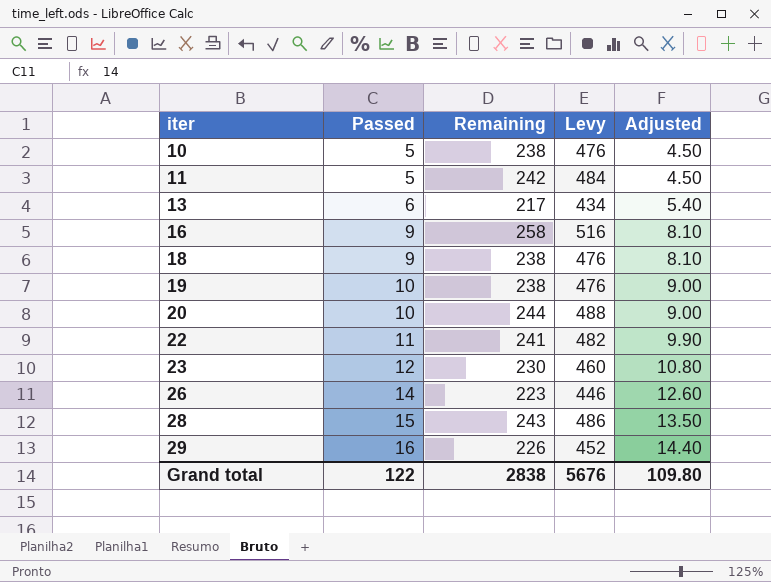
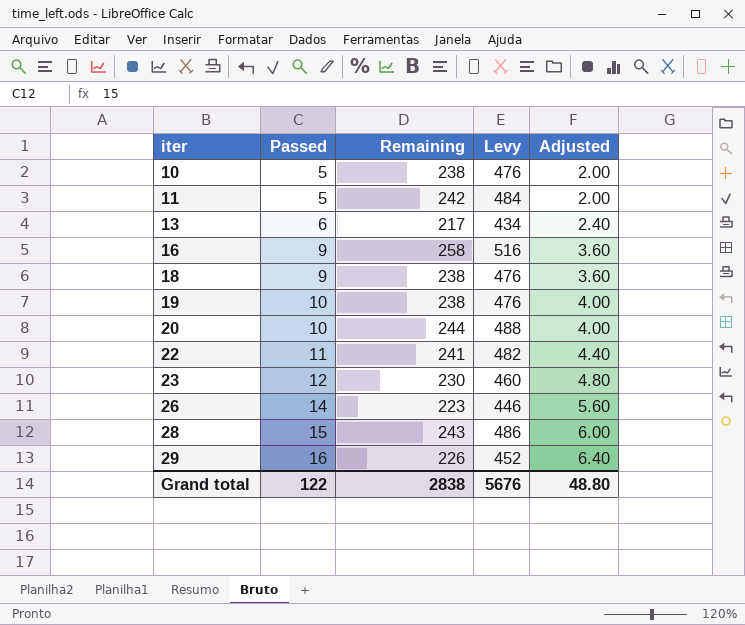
column Adjusted | formula: [Passed] * 0.9 -> [Passed] * 0.4
Grand total | Adjusted: 109.80 -> 48.80

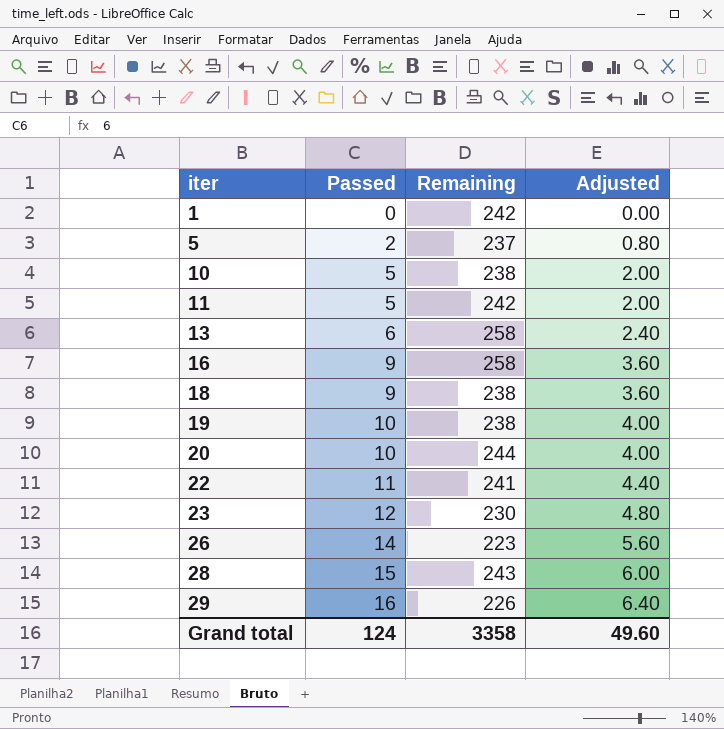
column Levy | formula: [Remaining] * 2 -> none
row 1: none -> 0 | 242 | 0.00
row 5: none -> 2 | 237 | 0.80
13 | Remaining: 217 -> 258
Grand total | Passed: 122 -> 124
Grand total | Remaining: 2838 -> 3358
Grand total | Adjusted: 48.80 -> 49.60

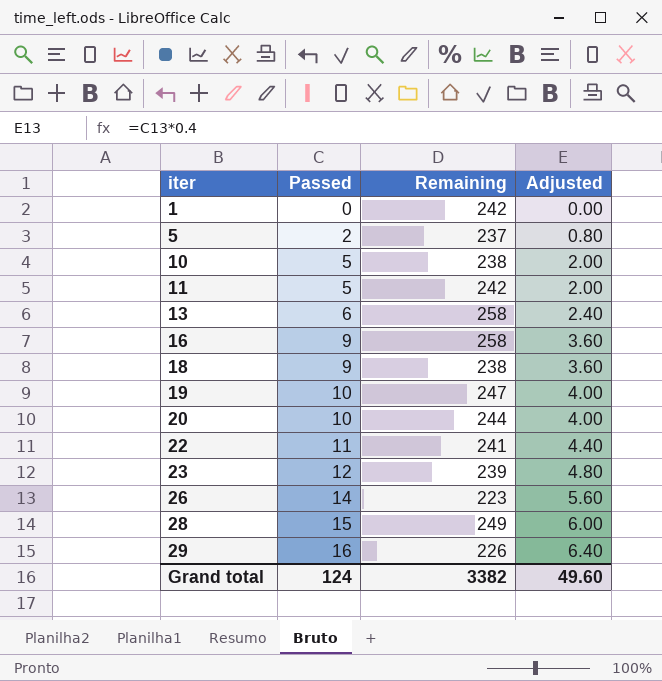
19 | Remaining: 238 -> 247
23 | Remaining: 230 -> 239
28 | Remaining: 243 -> 249
Grand total | Remaining: 3358 -> 3382

